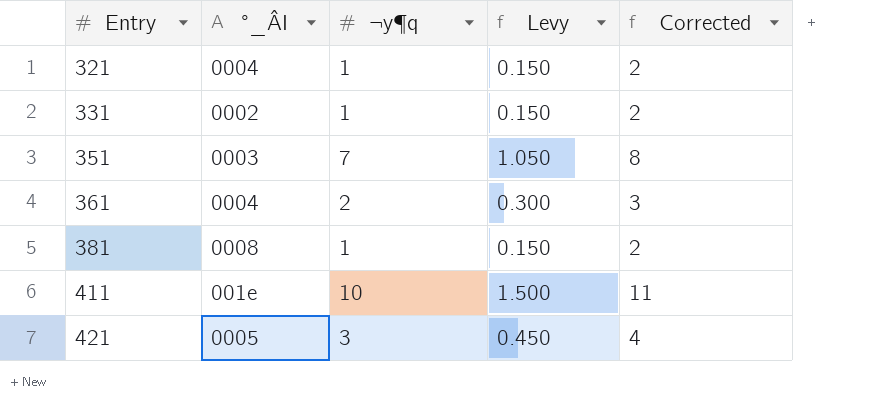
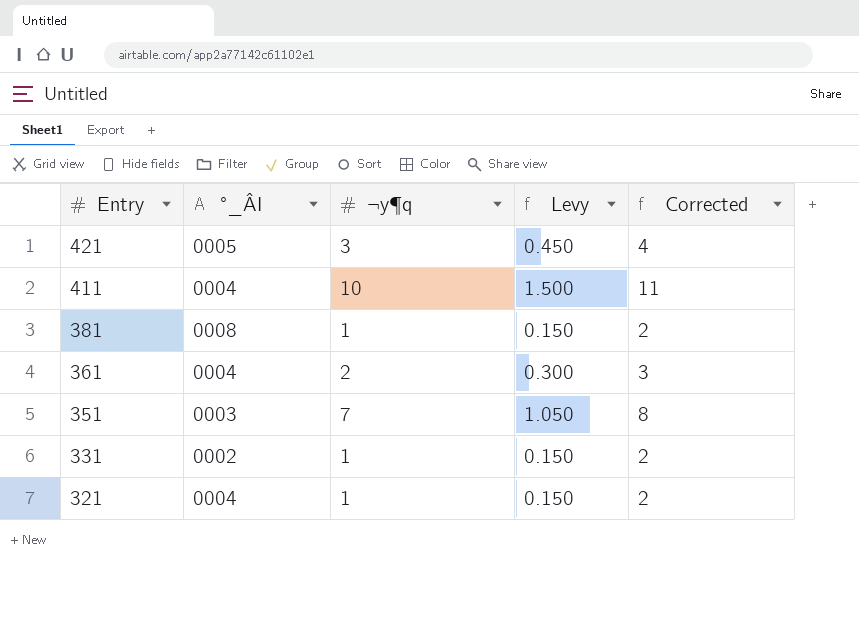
row order: Entry ascending -> Entry descending
411 | °_ÂI: 001e -> 0004

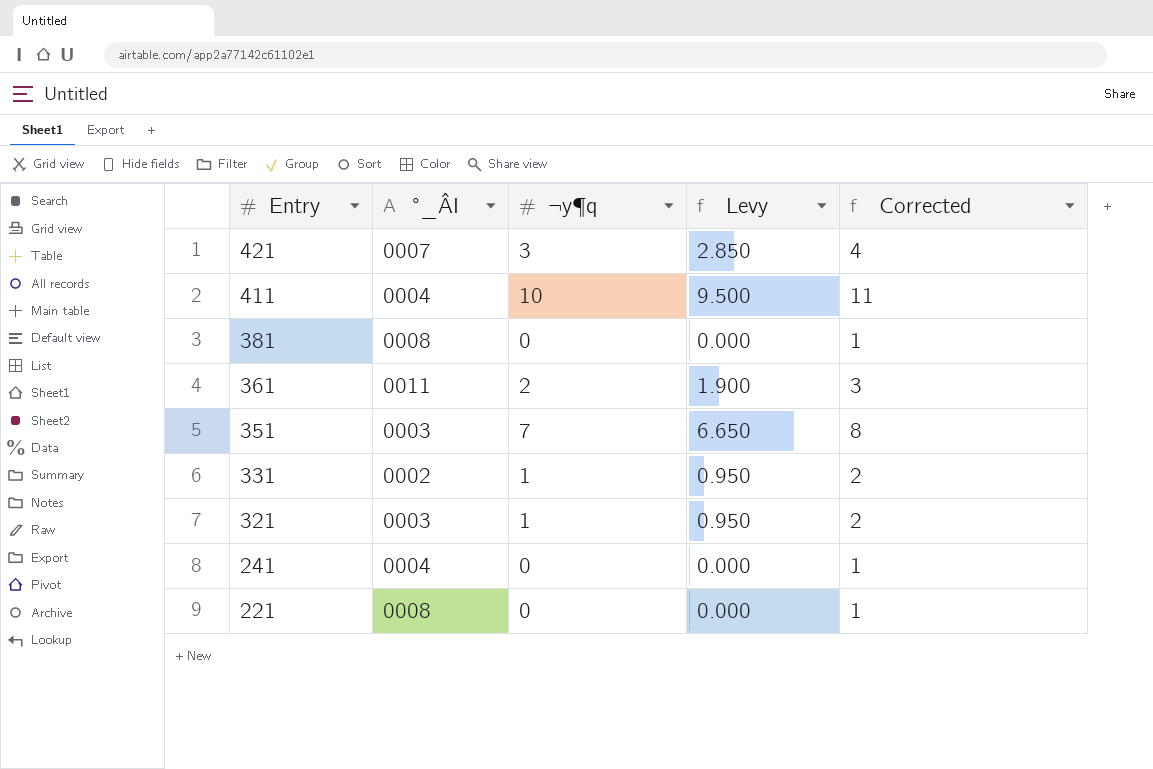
column Levy | formula: [¬y¶q] * 0.15 -> [¬y¶q] * 0.95
421 | °_ÂI: 0005 -> 0007
381 | ¬y¶q: 1 -> 0
381 | Corrected: 2 -> 1
361 | °_ÂI: 0004 -> 0011
321 | °_ÂI: 0004 -> 0003
row 241: none -> 0004 | 0 | 0.000 | 1
row 221: none -> 0008 | 0 | 0.000 | 1

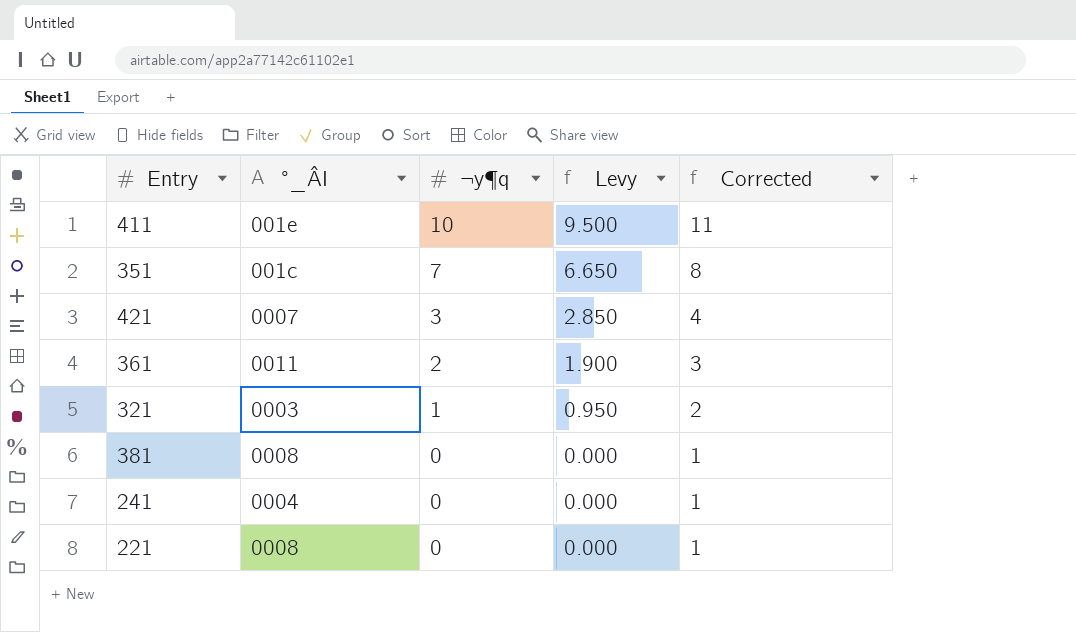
row order: Entry descending -> ¬y¶q descending
row 331: 0002 | 1 | 0.950 | 2 -> none
411 | °_ÂI: 0004 -> 001e
351 | °_ÂI: 0003 -> 001c

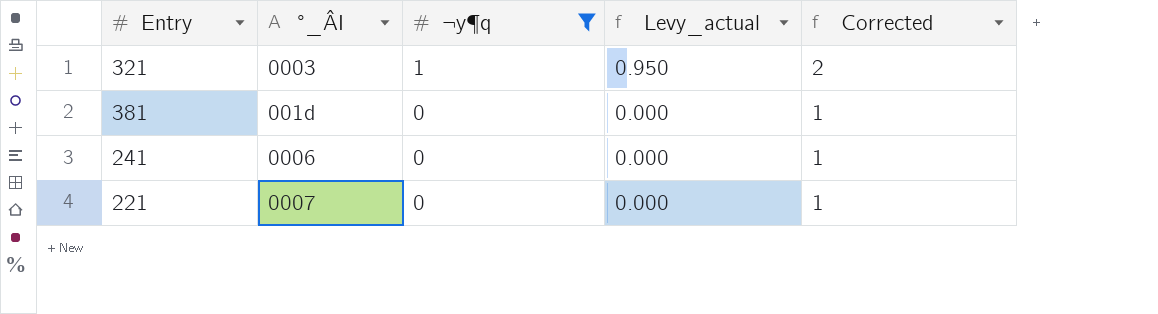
filter: none -> ¬y¶q <= 1
column name: Levy -> Levy_actual
381 | °_ÂI: 0008 -> 001d
241 | °_ÂI: 0004 -> 0006
221 | °_ÂI: 0008 -> 0007

